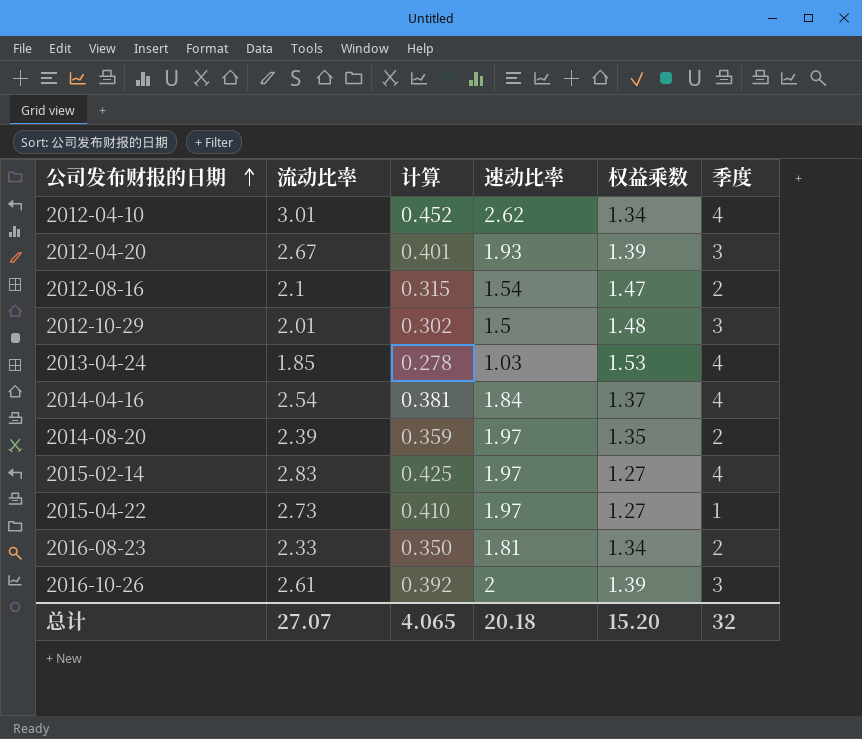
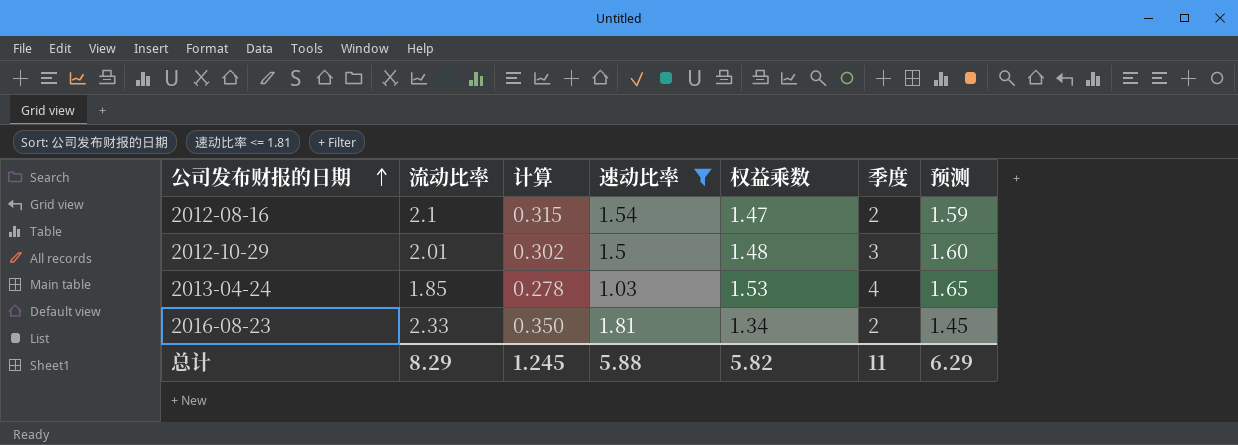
filter: none -> 速动比率 <= 1.81
column 预测 | formula: none -> [权益乘数] * 1.08
总计 | 流动比率: 27.07 -> 8.29
总计 | 计算: 4.065 -> 1.245
总计 | 速动比率: 20.18 -> 5.88
总计 | 权益乘数: 15.20 -> 5.82
总计 | 季度: 32 -> 11

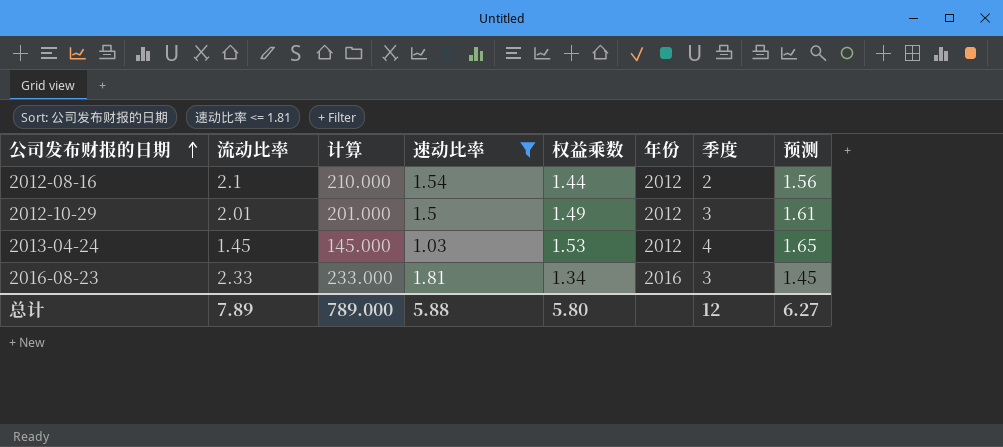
column 计算 | formula: [流动比率] * 0.15 -> [流动比率] * 100
column 年份 | position: none -> 6
2012-08-16 | 权益乘数: 1.47 -> 1.44
2012-08-16 | 预测: 1.59 -> 1.56
2012-10-29 | 权益乘数: 1.48 -> 1.49
2012-10-29 | 预测: 1.60 -> 1.61
2013-04-24 | 流动比率: 1.85 -> 1.45
2016-08-23 | 季度: 2 -> 3
总计 | 流动比率: 8.29 -> 7.89
总计 | 计算: 1.245 -> 789.000
总计 | 权益乘数: 5.82 -> 5.80
总计 | 季度: 11 -> 12
总计 | 预测: 6.29 -> 6.27

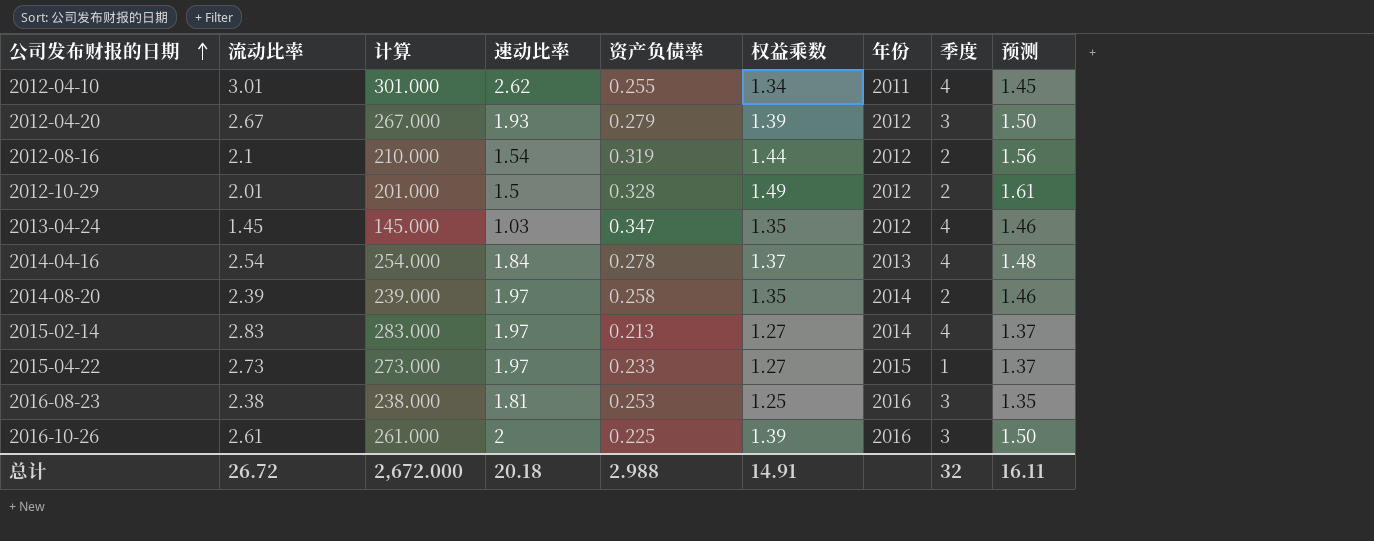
filter: 速动比率 <= 1.81 -> none
column 资产负债率 | position: none -> 5
2012-10-29 | 季度: 3 -> 2
2013-04-24 | 权益乘数: 1.53 -> 1.35
2013-04-24 | 预测: 1.65 -> 1.46
2016-08-23 | 流动比率: 2.33 -> 2.38
2016-08-23 | 计算: 233.000 -> 238.000
2016-08-23 | 权益乘数: 1.34 -> 1.25
2016-08-23 | 预测: 1.45 -> 1.35
总计 | 流动比率: 7.89 -> 26.72
总计 | 计算: 789.000 -> 2,672.000
总计 | 速动比率: 5.88 -> 20.18
总计 | 权益乘数: 5.80 -> 14.91
总计 | 季度: 12 -> 32
总计 | 预测: 6.27 -> 16.11

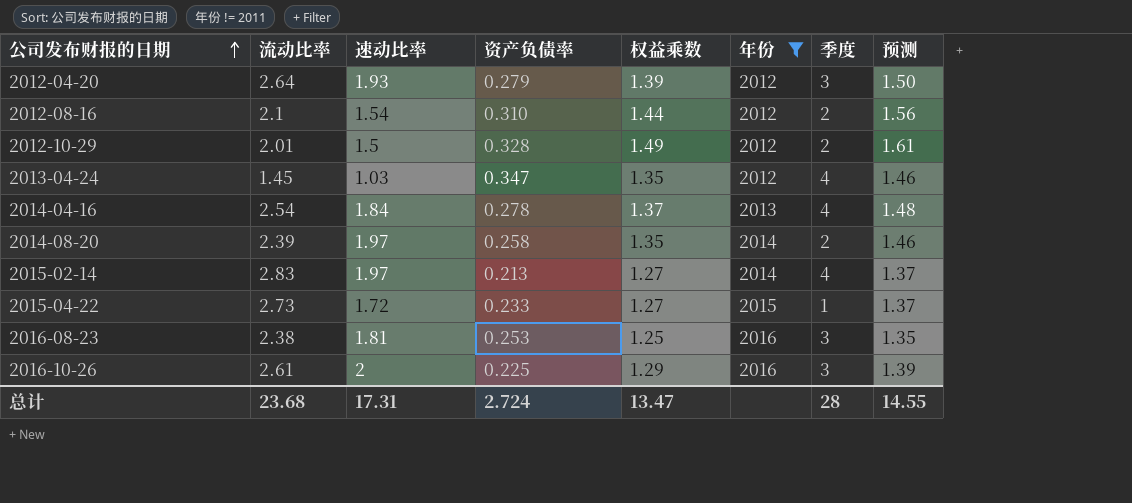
filter: none -> 年份 != 2011
column 计算 | formula: [流动比率] * 100 -> none
2012-04-20 | 流动比率: 2.67 -> 2.64
2012-08-16 | 资产负债率: 0.319 -> 0.310
2015-04-22 | 速动比率: 1.97 -> 1.72
2016-10-26 | 权益乘数: 1.39 -> 1.29
2016-10-26 | 预测: 1.50 -> 1.39
总计 | 流动比率: 26.72 -> 23.68
总计 | 速动比率: 20.18 -> 17.31
总计 | 资产负债率: 2.988 -> 2.724
总计 | 权益乘数: 14.91 -> 13.47
总计 | 季度: 32 -> 28
总计 | 预测: 16.11 -> 14.55

